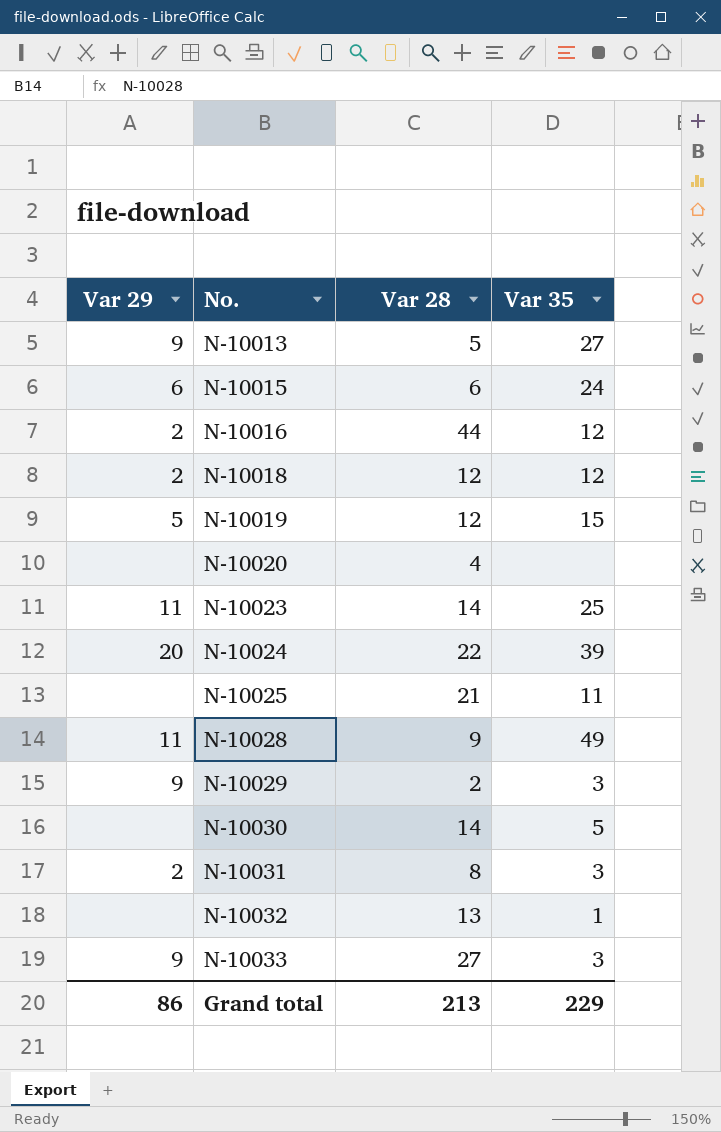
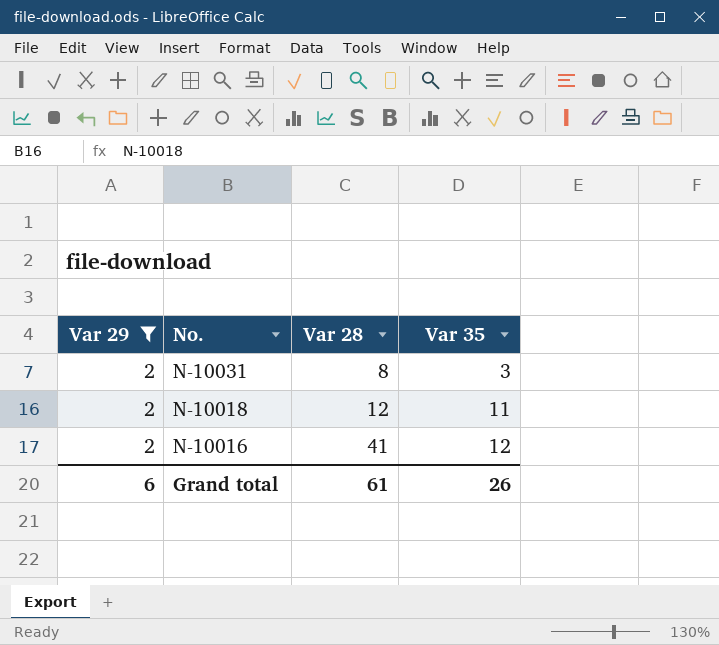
filter: none -> Var 29 = 2
row order: No. ascending -> No. descending
N-10018 | Var 35: 12 -> 11
N-10016 | Var 28: 44 -> 41
Grand total | Var 29: 86 -> 6
Grand total | Var 28: 213 -> 61
Grand total | Var 35: 229 -> 26

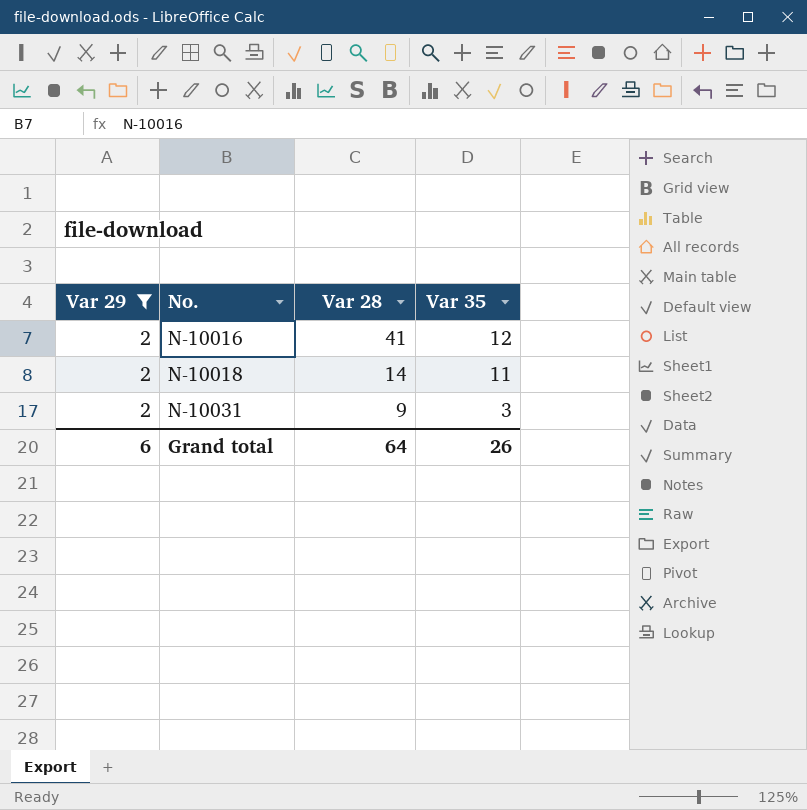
row order: No. descending -> No. ascending
N-10018 | Var 28: 12 -> 14
N-10031 | Var 28: 8 -> 9
Grand total | Var 28: 61 -> 64

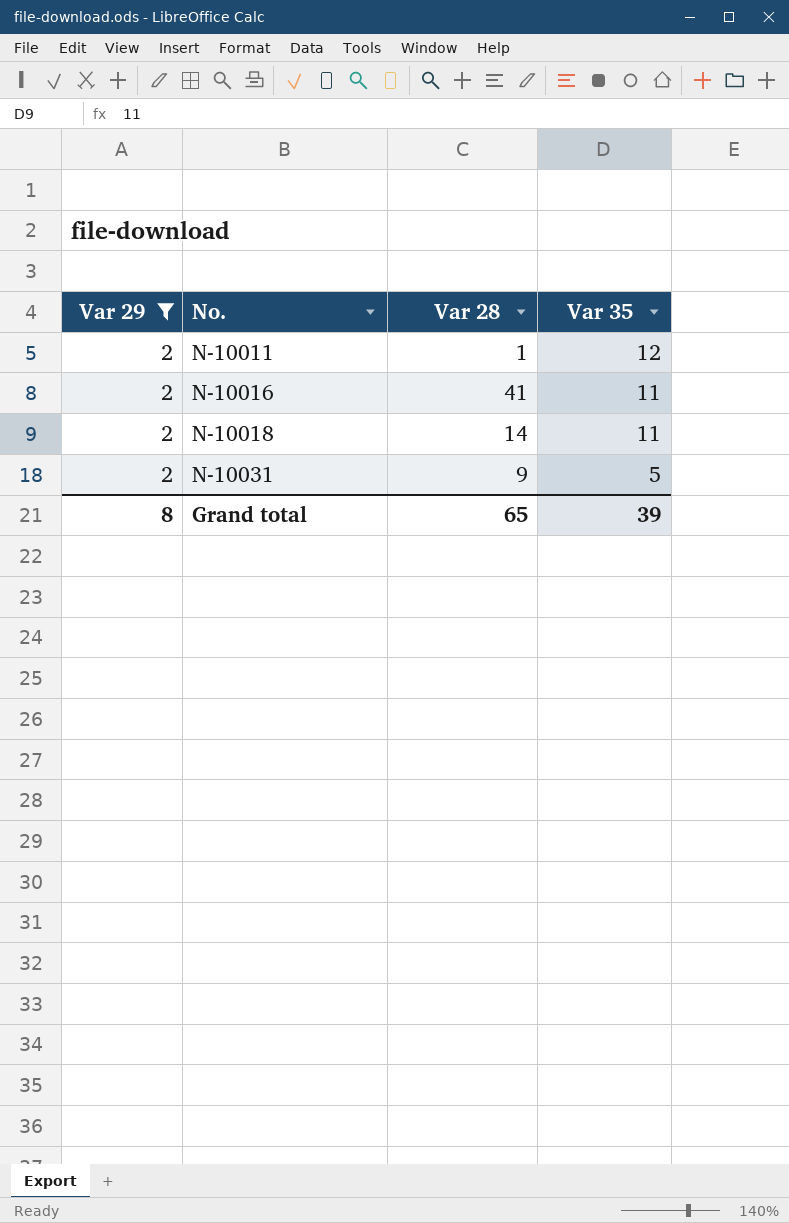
row N-10011: none -> 2 | 1 | 12
N-10016 | Var 35: 12 -> 11
N-10031 | Var 35: 3 -> 5
Grand total | Var 29: 6 -> 8
Grand total | Var 28: 64 -> 65
Grand total | Var 35: 26 -> 39

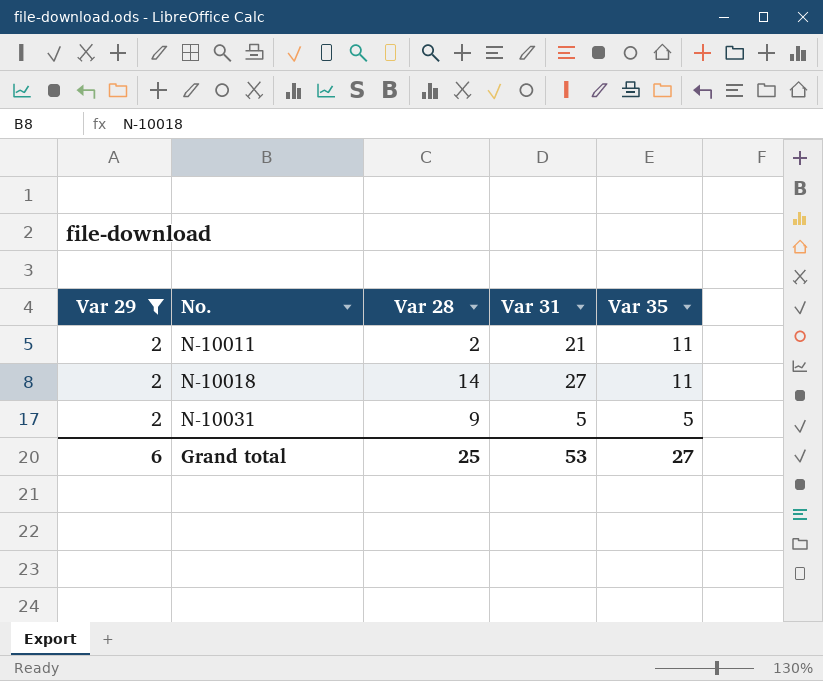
column Var 31 | position: none -> 4
row N-10016: 2 | 41 | 11 -> none
N-10011 | Var 28: 1 -> 2
N-10011 | Var 35: 12 -> 11
Grand total | Var 29: 8 -> 6
Grand total | Var 28: 65 -> 25
Grand total | Var 35: 39 -> 27

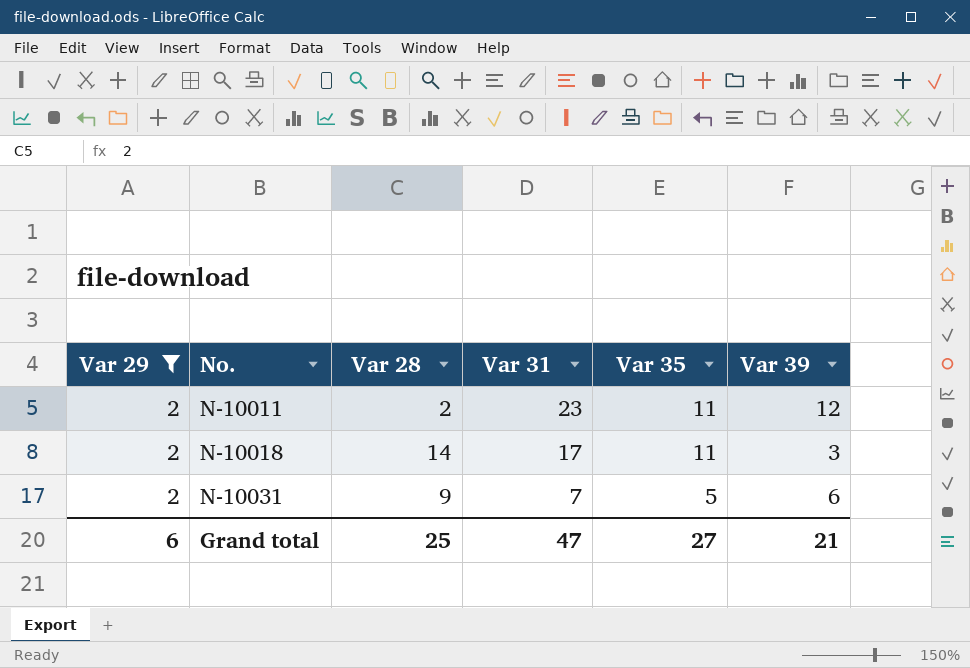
column Var 39 | position: none -> 6
N-10011 | Var 31: 21 -> 23
N-10018 | Var 31: 27 -> 17
N-10031 | Var 31: 5 -> 7
Grand total | Var 31: 53 -> 47

